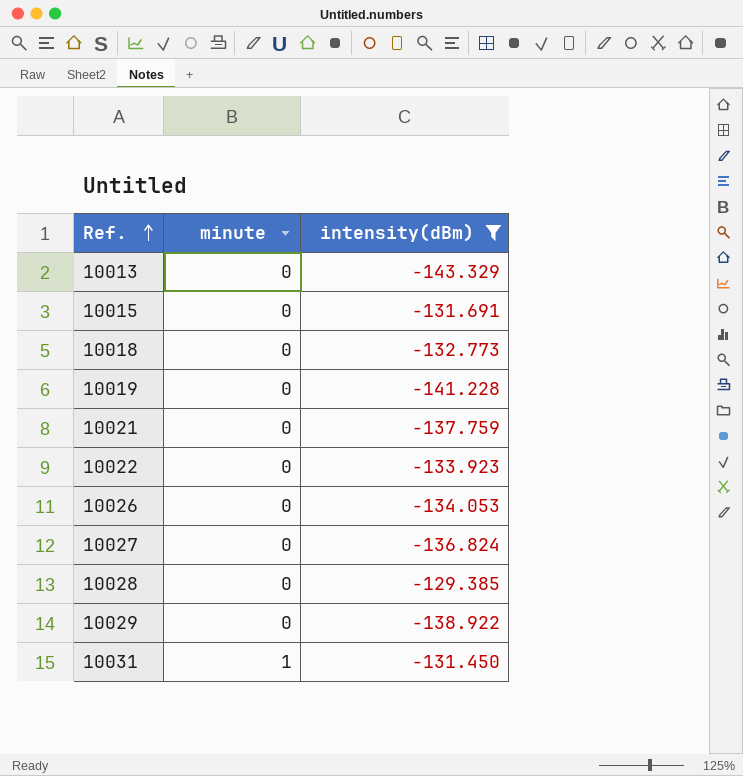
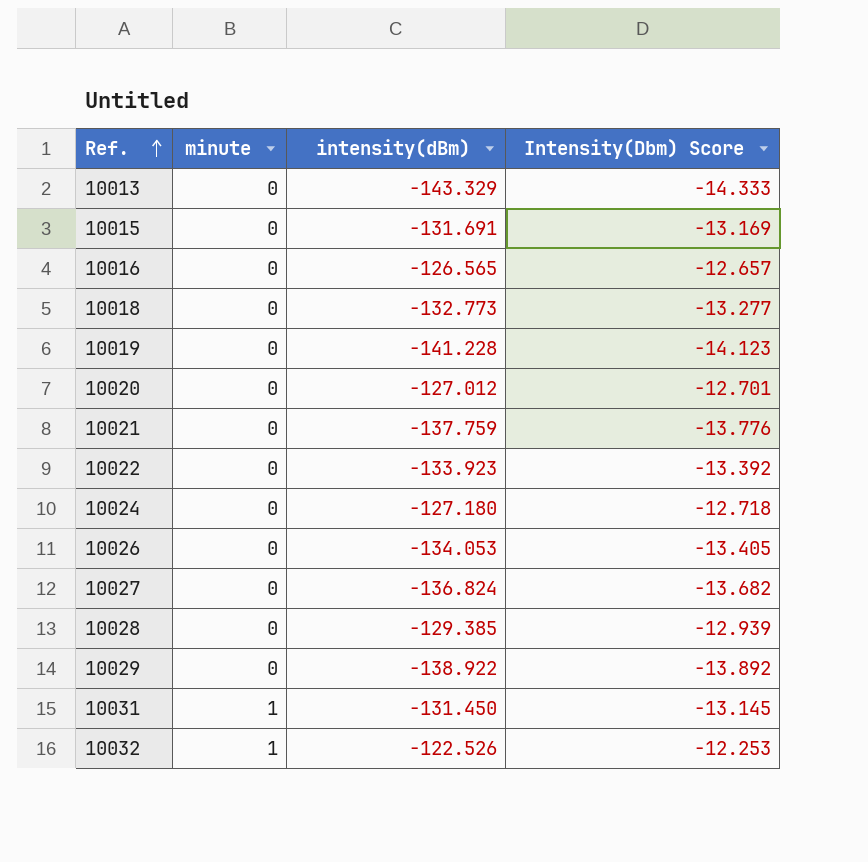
filter: intensity(dBm) <= -129.385 -> none
column Intensity(Dbm) Score | formula: none -> [intensity(dBm)] * 0.1

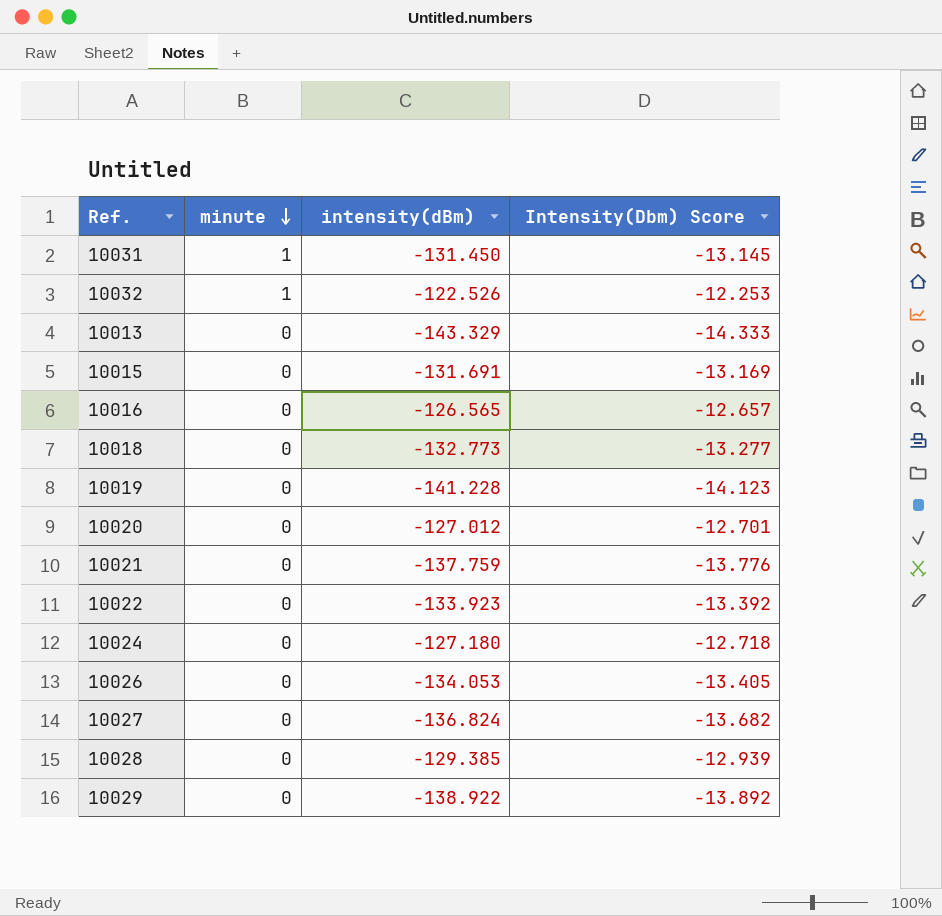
row order: Ref. ascending -> minute descending

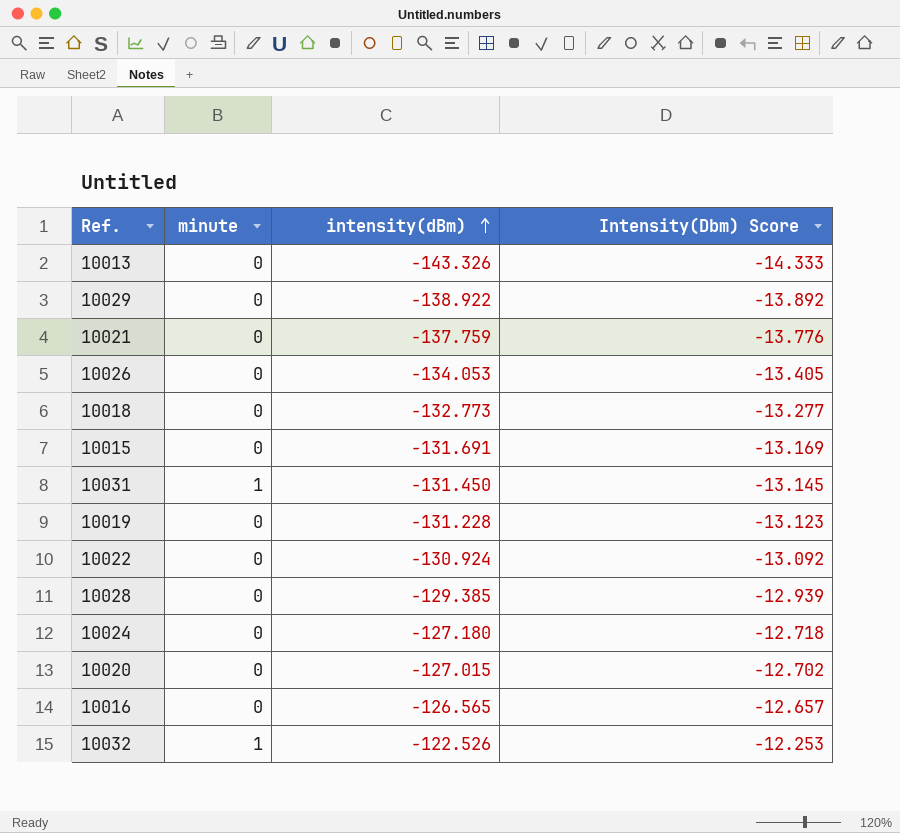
row order: minute descending -> intensity(dBm) ascending
row 10027: 0 | -136.824 | -13.682 -> none
10013 | intensity(dBm): -143.329 -> -143.326
10019 | intensity(dBm): -141.228 -> -131.228
10019 | Intensity(Dbm) Score: -14.123 -> -13.123
10022 | intensity(dBm): -133.923 -> -130.924
10022 | Intensity(Dbm) Score: -13.392 -> -13.092
10020 | intensity(dBm): -127.012 -> -127.015
10020 | Intensity(Dbm) Score: -12.701 -> -12.702

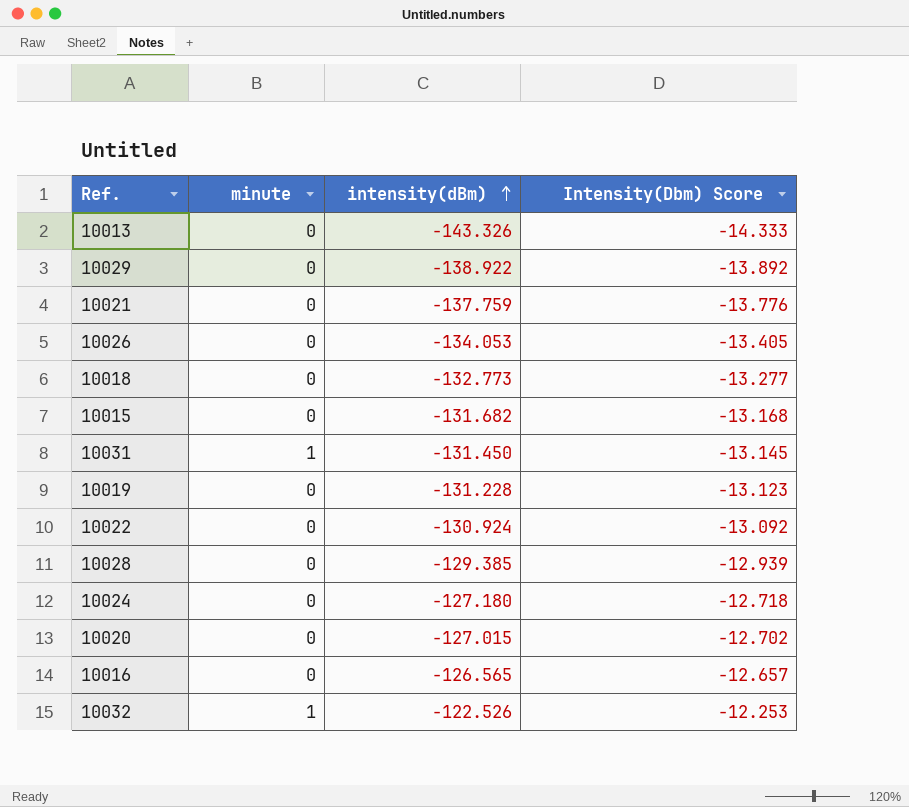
10015 | intensity(dBm): -131.691 -> -131.682
10015 | Intensity(Dbm) Score: -13.169 -> -13.168

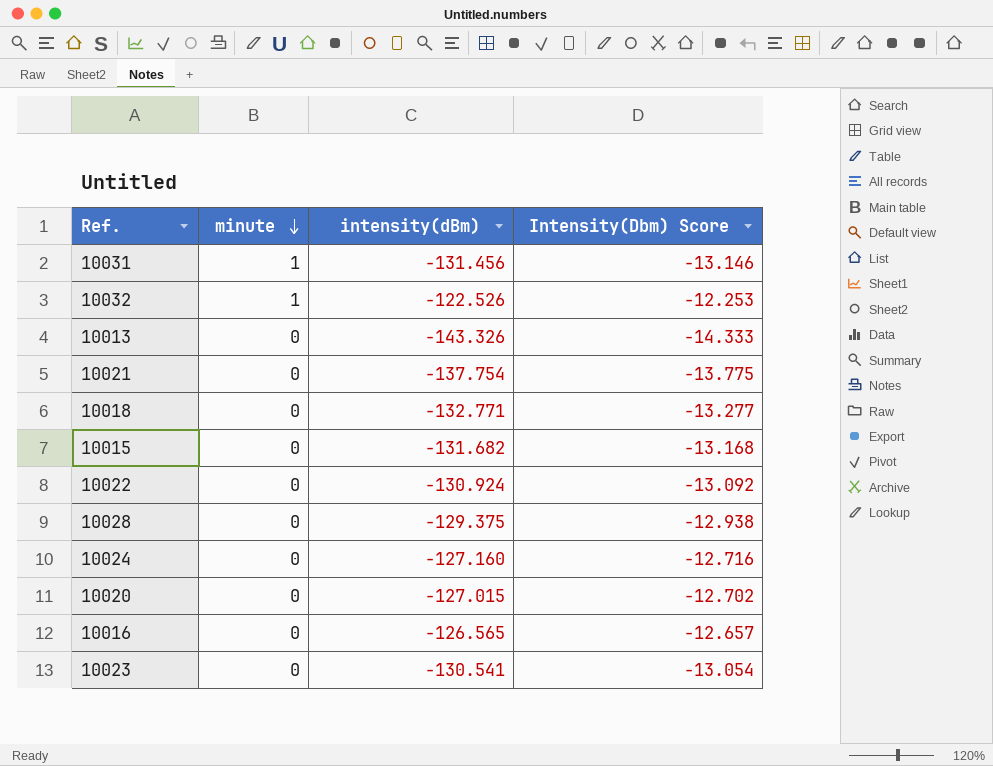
row order: intensity(dBm) ascending -> minute descending
row 10029: 0 | -138.922 | -13.892 -> none
row 10026: 0 | -134.053 | -13.405 -> none
row 10019: 0 | -131.228 | -13.123 -> none
10031 | intensity(dBm): -131.450 -> -131.456
10031 | Intensity(Dbm) Score: -13.145 -> -13.146
10021 | intensity(dBm): -137.759 -> -137.754
10021 | Intensity(Dbm) Score: -13.776 -> -13.775
10018 | intensity(dBm): -132.773 -> -132.771
10028 | intensity(dBm): -129.385 -> -129.375
10028 | Intensity(Dbm) Score: -12.939 -> -12.938
10024 | intensity(dBm): -127.180 -> -127.160
10024 | Intensity(Dbm) Score: -12.718 -> -12.716
row 10023: none -> 0 | -130.541 | -13.054

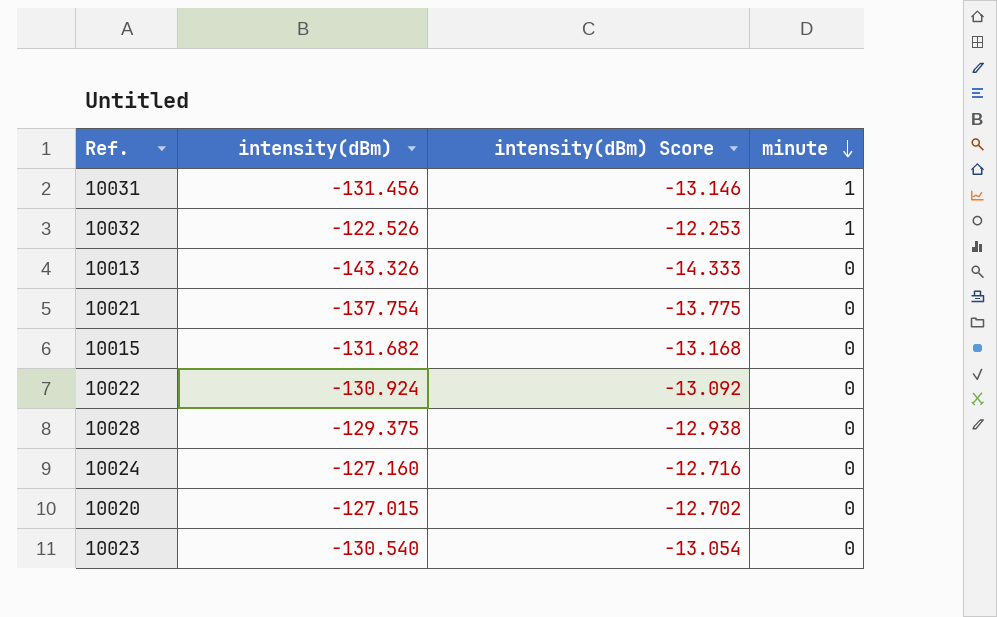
column name: Intensity(Dbm) Score -> intensity(dBm) Score
column minute | position: 2 -> 4
row 10018: 0 | -132.771 | -13.277 -> none
row 10016: 0 | -126.565 | -12.657 -> none
10023 | intensity(dBm): -130.541 -> -130.540

